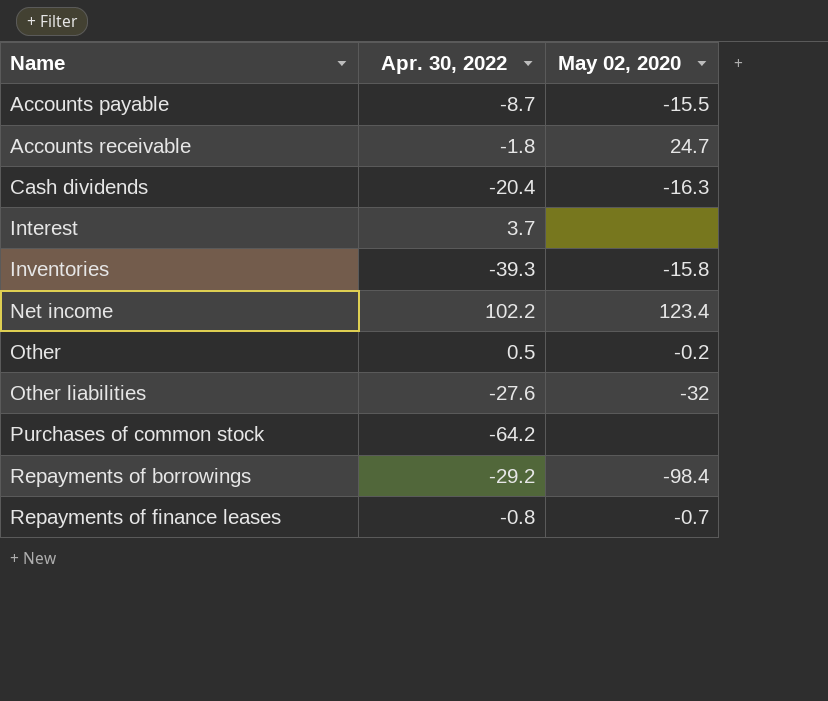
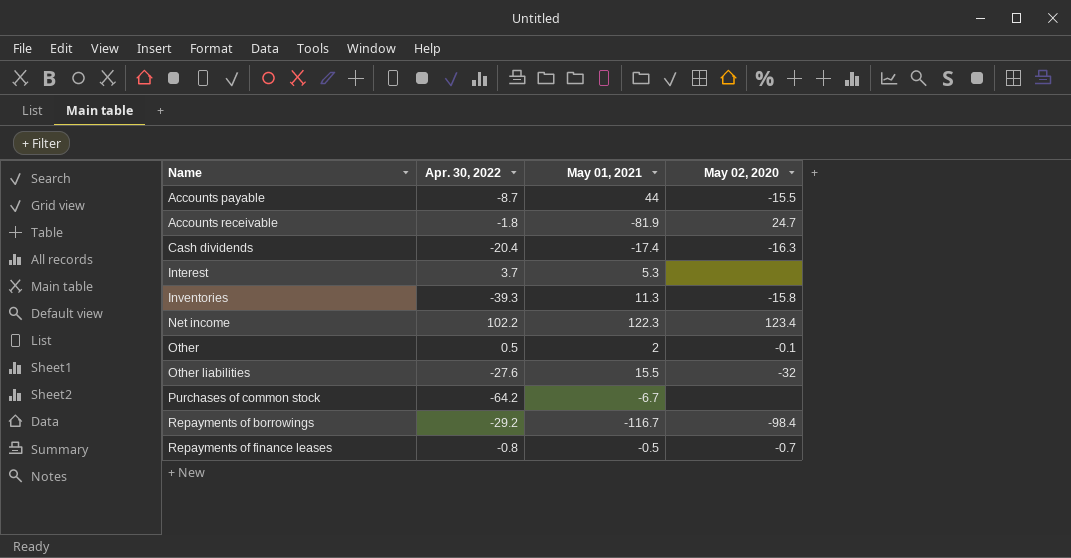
column May 01, 2021 | position: none -> 3
Other | May 02, 2020: -0.2 -> -0.1

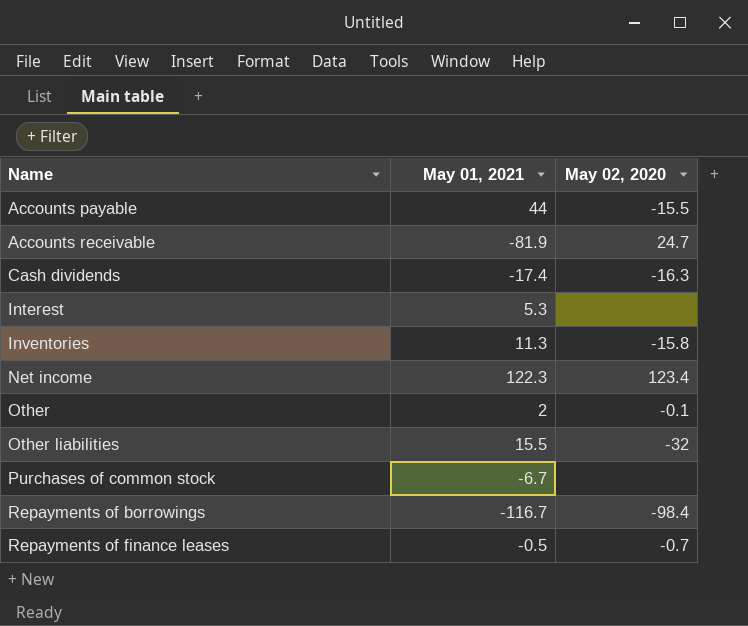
column Apr. 30, 2022 | position: 2 -> none

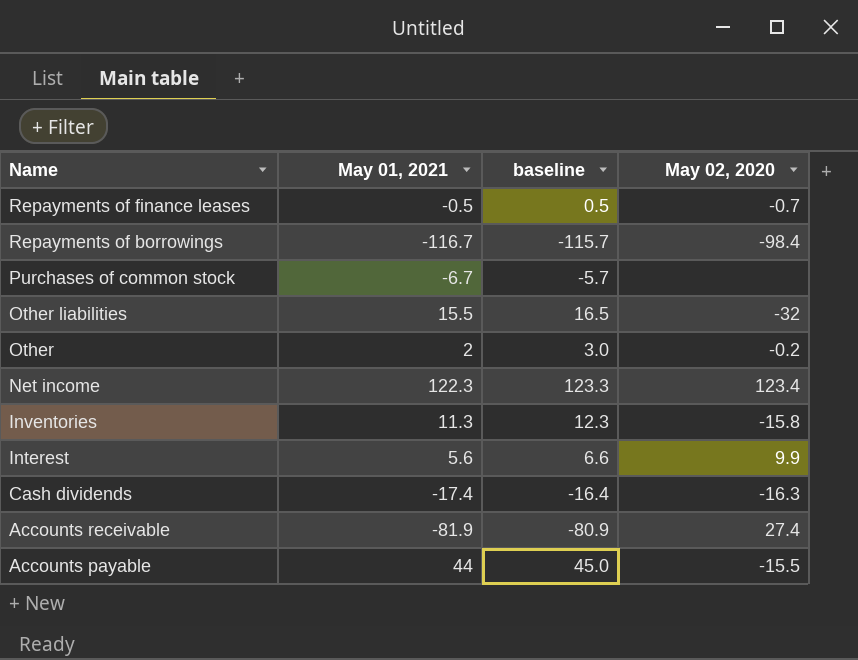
row order: Name ascending -> Name descending
column baseline | formula: none -> [May 01, 2021] + 1
Other | May 02, 2020: -0.1 -> -0.2
Interest | May 01, 2021: 5.3 -> 5.6
Interest | May 02, 2020: none -> 9.9
Accounts receivable | May 02, 2020: 24.7 -> 27.4

